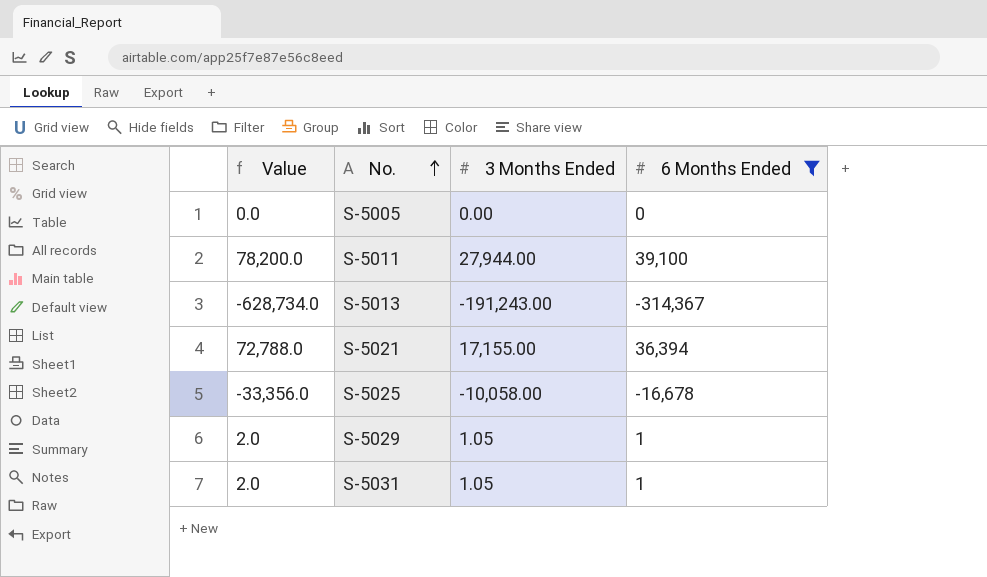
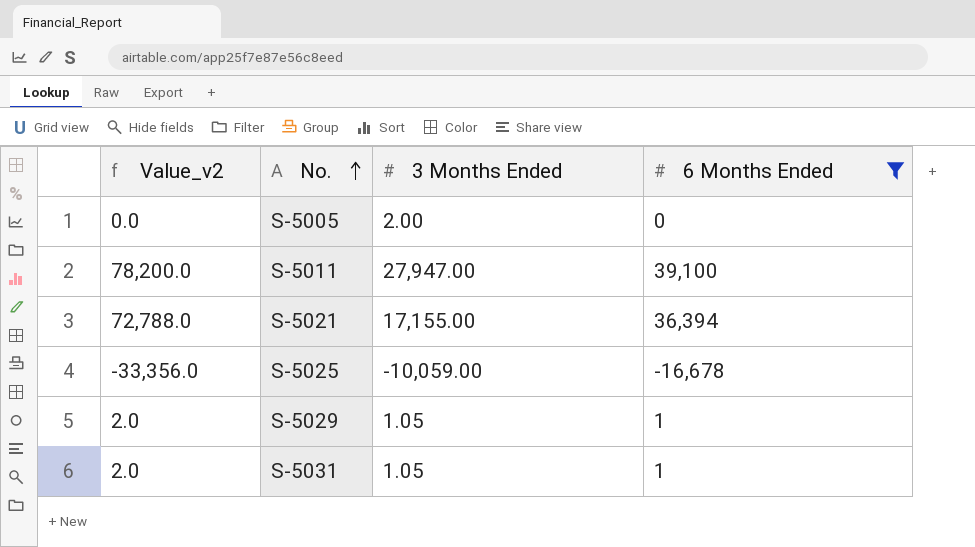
column name: Value -> Value_v2
row S-5013: -628,734.0 | -191,243.00 | -314,367 -> none
S-5005 | 3 Months Ended: 0.00 -> 2.00
S-5011 | 3 Months Ended: 27,944.00 -> 27,947.00
S-5025 | 3 Months Ended: -10,058.00 -> -10,059.00

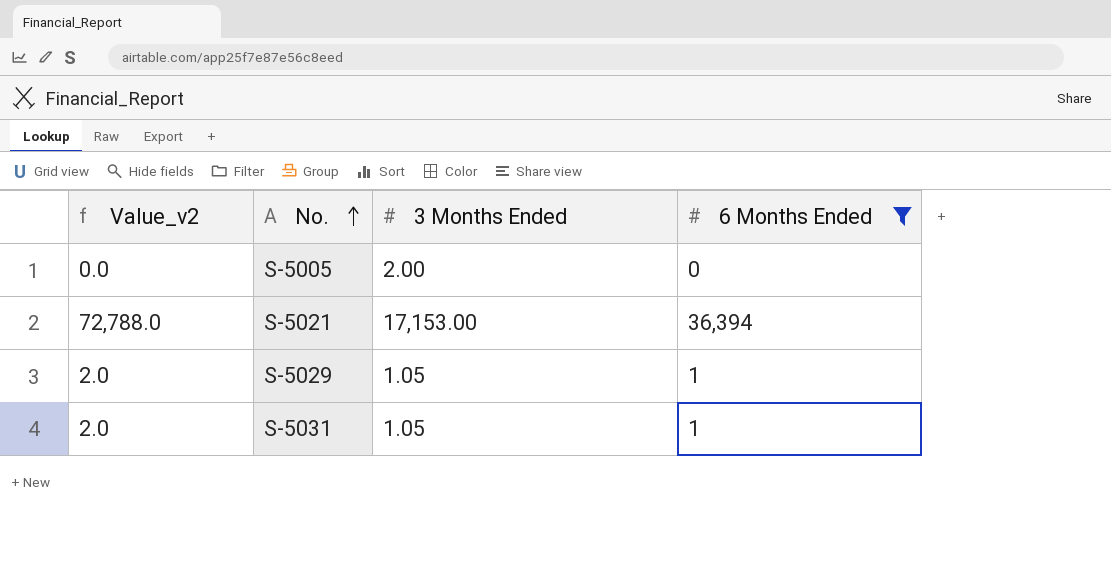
row S-5011: 78,200.0 | 27,947.00 | 39,100 -> none
row S-5025: -33,356.0 | -10,059.00 | -16,678 -> none
S-5021 | 3 Months Ended: 17,155.00 -> 17,153.00

